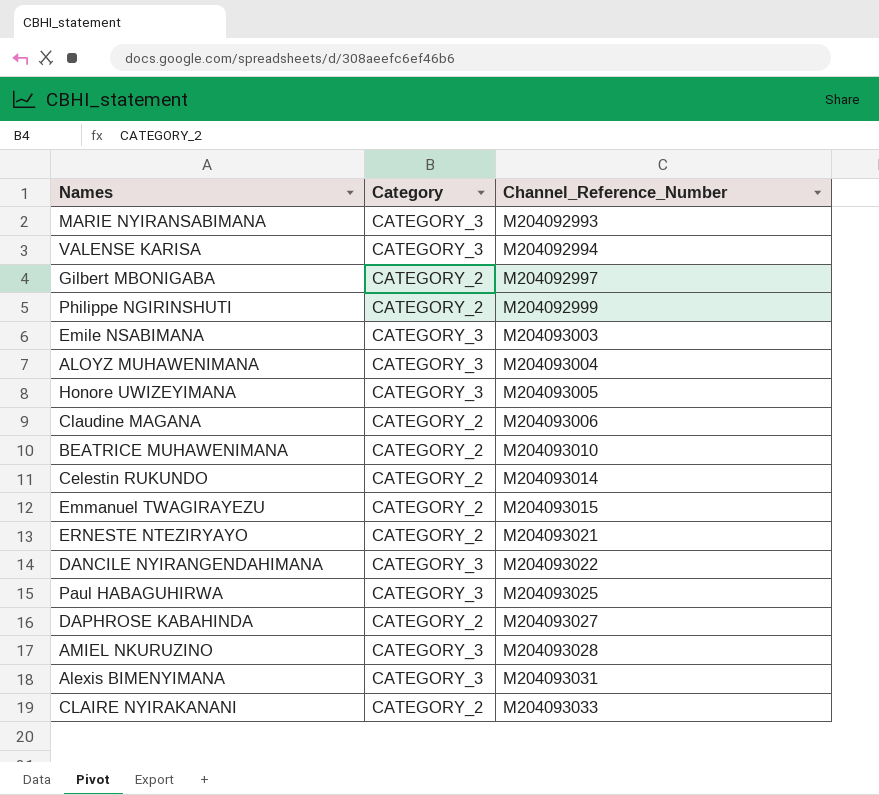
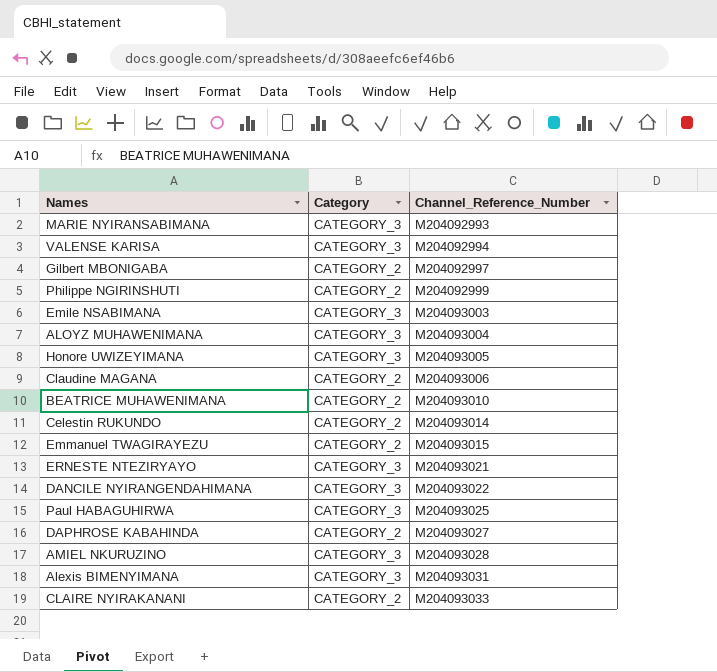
ERNESTE NTEZIRYAYO | Category: CATEGORY_2 -> CATEGORY_3

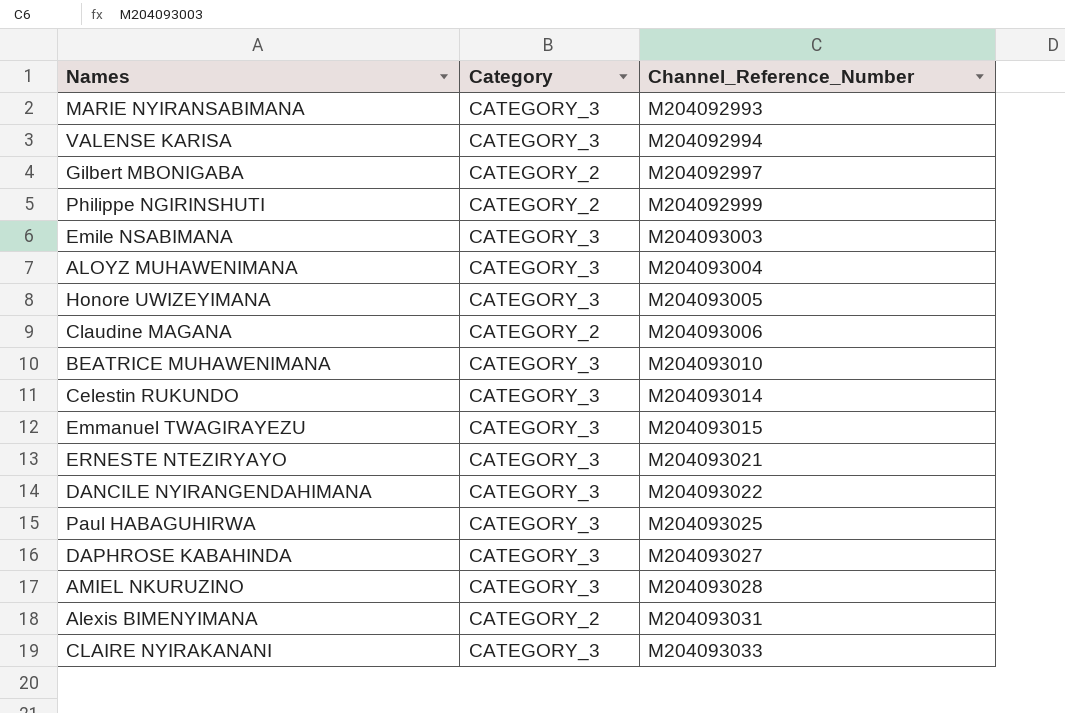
BEATRICE MUHAWENIMANA | Category: CATEGORY_2 -> CATEGORY_3
Celestin RUKUNDO | Category: CATEGORY_2 -> CATEGORY_3
Emmanuel TWAGIRAYEZU | Category: CATEGORY_2 -> CATEGORY_3
DAPHROSE KABAHINDA | Category: CATEGORY_2 -> CATEGORY_3
Alexis BIMENYIMANA | Category: CATEGORY_3 -> CATEGORY_2
CLAIRE NYIRAKANANI | Category: CATEGORY_2 -> CATEGORY_3

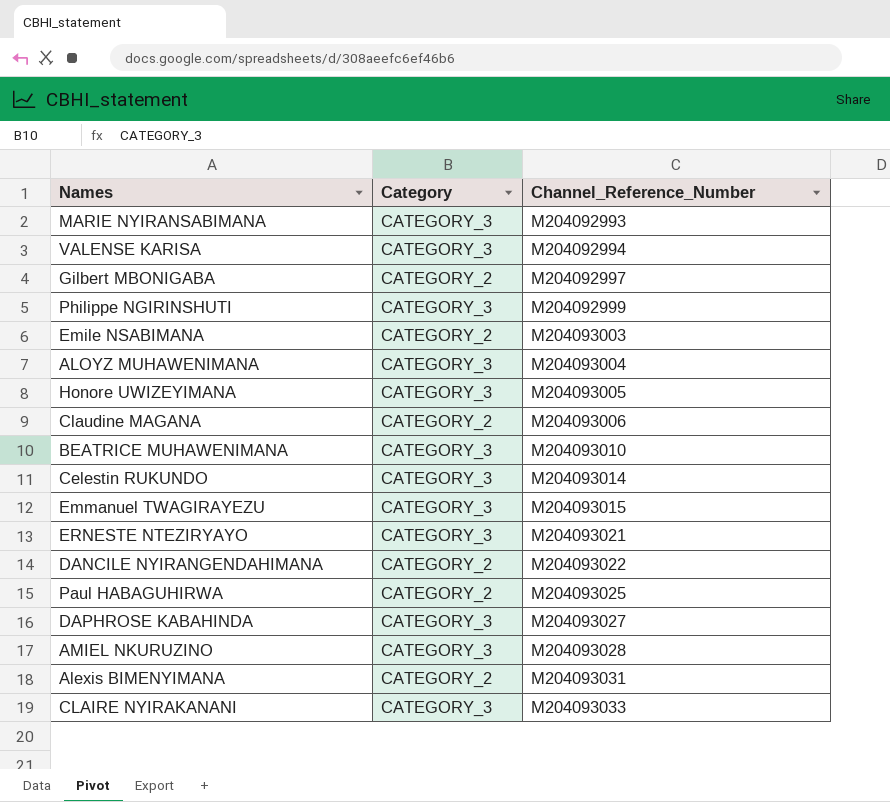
Philippe NGIRINSHUTI | Category: CATEGORY_2 -> CATEGORY_3
Emile NSABIMANA | Category: CATEGORY_3 -> CATEGORY_2
DANCILE NYIRANGENDAHIMANA | Category: CATEGORY_3 -> CATEGORY_2
Paul HABAGUHIRWA | Category: CATEGORY_3 -> CATEGORY_2

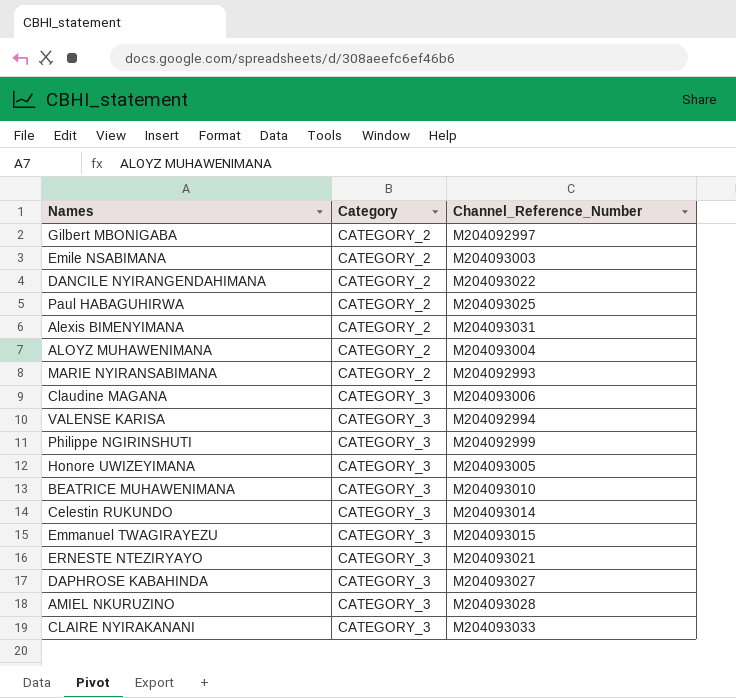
row order: Channel_Reference_Number ascending -> Category ascending
ALOYZ MUHAWENIMANA | Category: CATEGORY_3 -> CATEGORY_2
MARIE NYIRANSABIMANA | Category: CATEGORY_3 -> CATEGORY_2
Claudine MAGANA | Category: CATEGORY_2 -> CATEGORY_3

